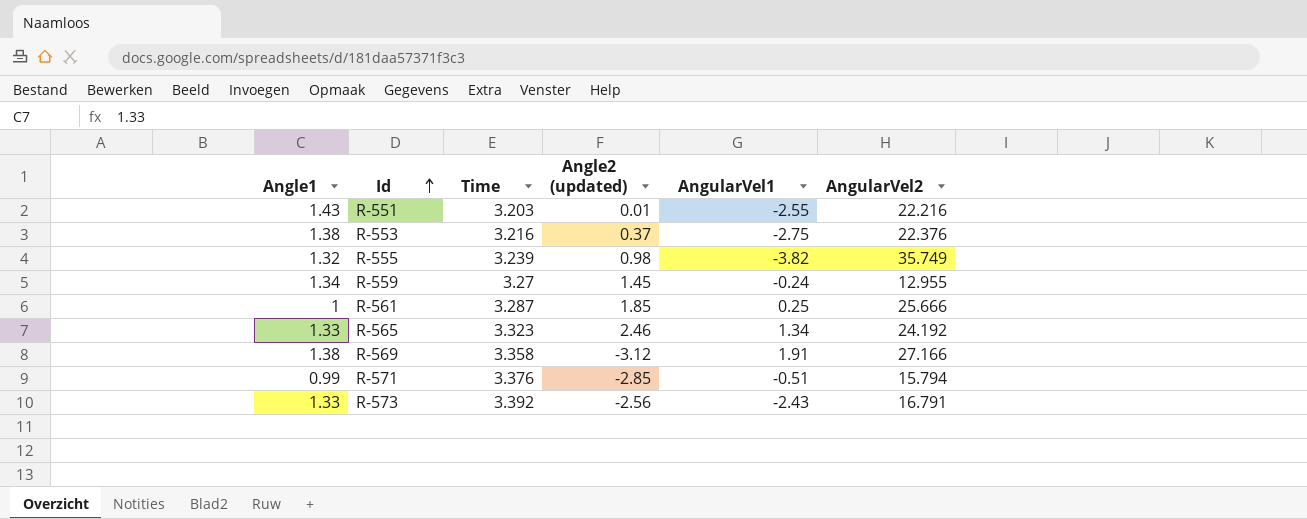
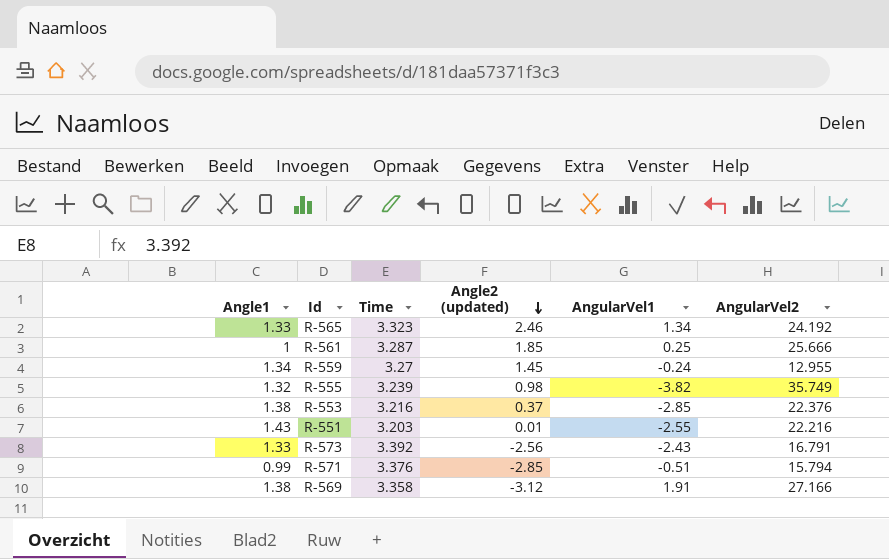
row order: Id ascending -> Angle2 (updated) descending
R-553 | AngularVel1: -2.75 -> -2.85

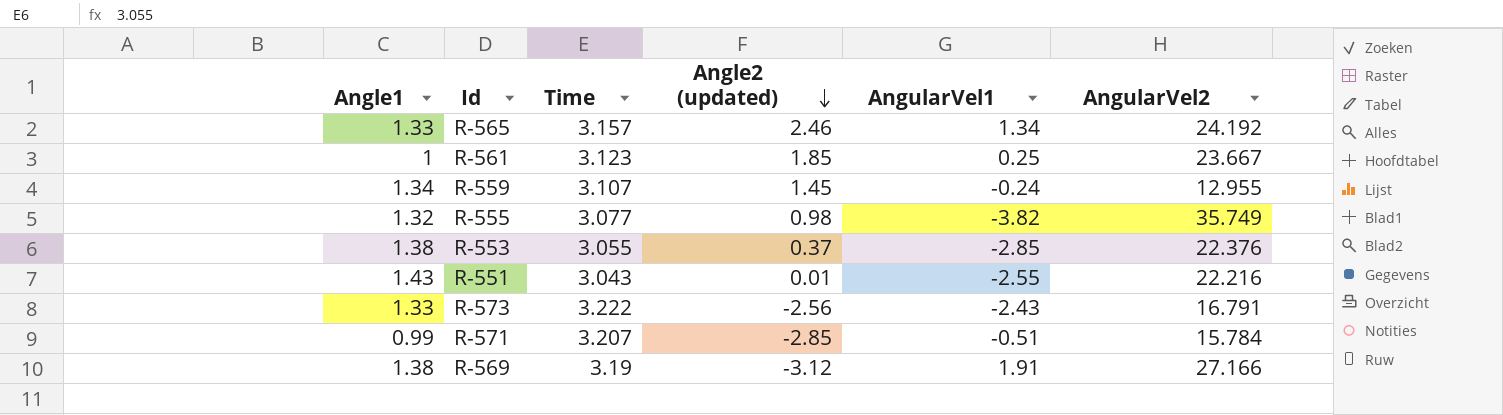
R-565 | Time: 3.323 -> 3.157
R-561 | Time: 3.287 -> 3.123
R-561 | AngularVel2: 25.666 -> 23.667
R-559 | Time: 3.27 -> 3.107
R-555 | Time: 3.239 -> 3.077
R-553 | Time: 3.216 -> 3.055
R-551 | Time: 3.203 -> 3.043
R-573 | Time: 3.392 -> 3.222
R-571 | Time: 3.376 -> 3.207
R-571 | AngularVel2: 15.794 -> 15.784
R-569 | Time: 3.358 -> 3.19

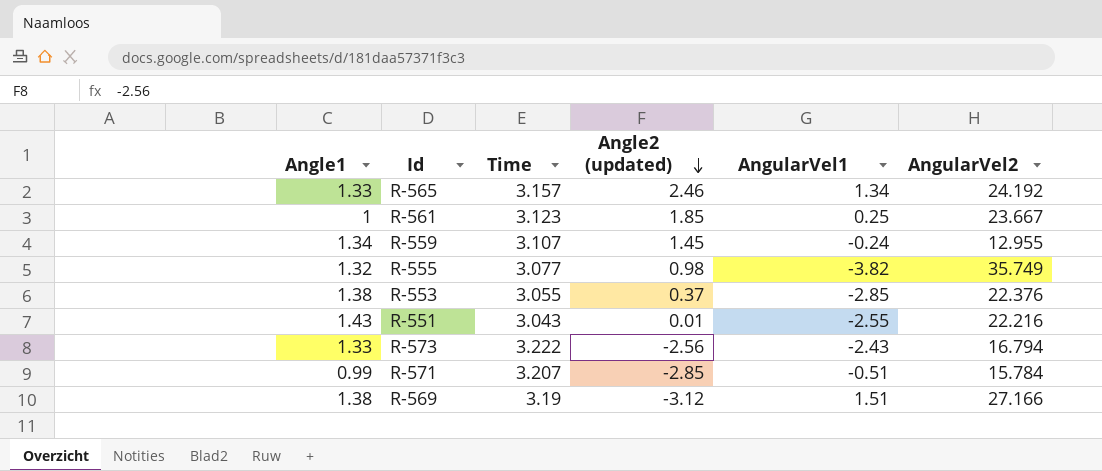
R-573 | AngularVel2: 16.791 -> 16.794
R-569 | AngularVel1: 1.91 -> 1.51

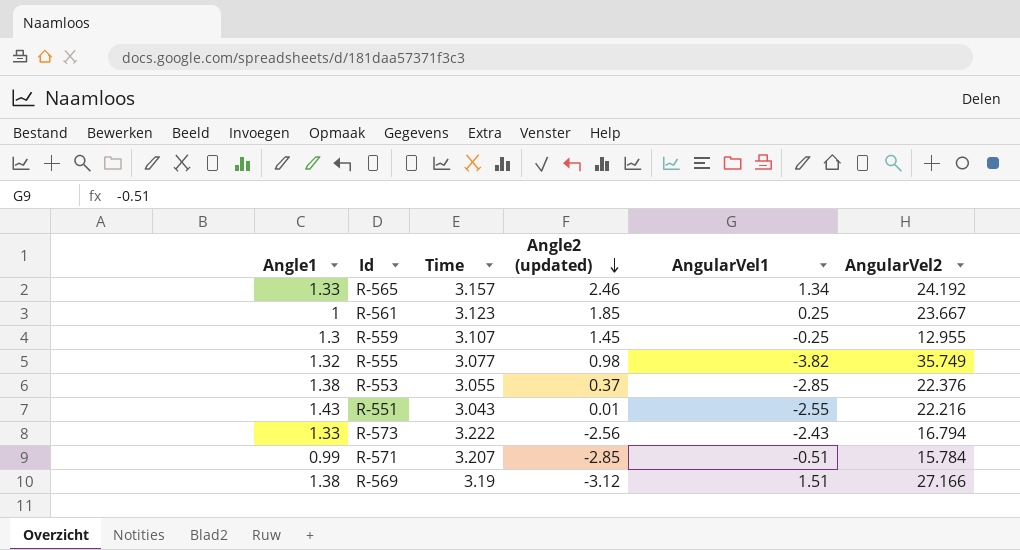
R-559 | Angle1: 1.34 -> 1.3
R-559 | AngularVel1: -0.24 -> -0.25

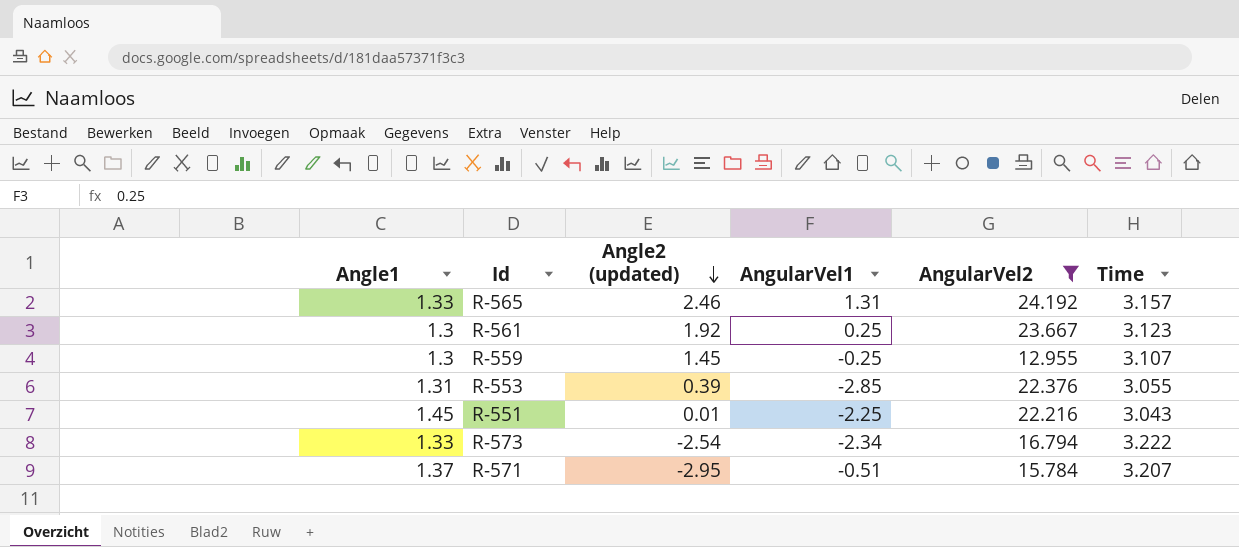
filter: none -> AngularVel2 <= 24.192
column Time | position: 3 -> 6
R-565 | AngularVel1: 1.34 -> 1.31
R-561 | Angle1: 1 -> 1.3
R-561 | Angle2 (updated): 1.85 -> 1.92
R-553 | Angle1: 1.38 -> 1.31
R-553 | Angle2 (updated): 0.37 -> 0.39
R-551 | Angle1: 1.43 -> 1.45
R-551 | AngularVel1: -2.55 -> -2.25
R-573 | Angle2 (updated): -2.56 -> -2.54
R-573 | AngularVel1: -2.43 -> -2.34
R-571 | Angle1: 0.99 -> 1.37
R-571 | Angle2 (updated): -2.85 -> -2.95

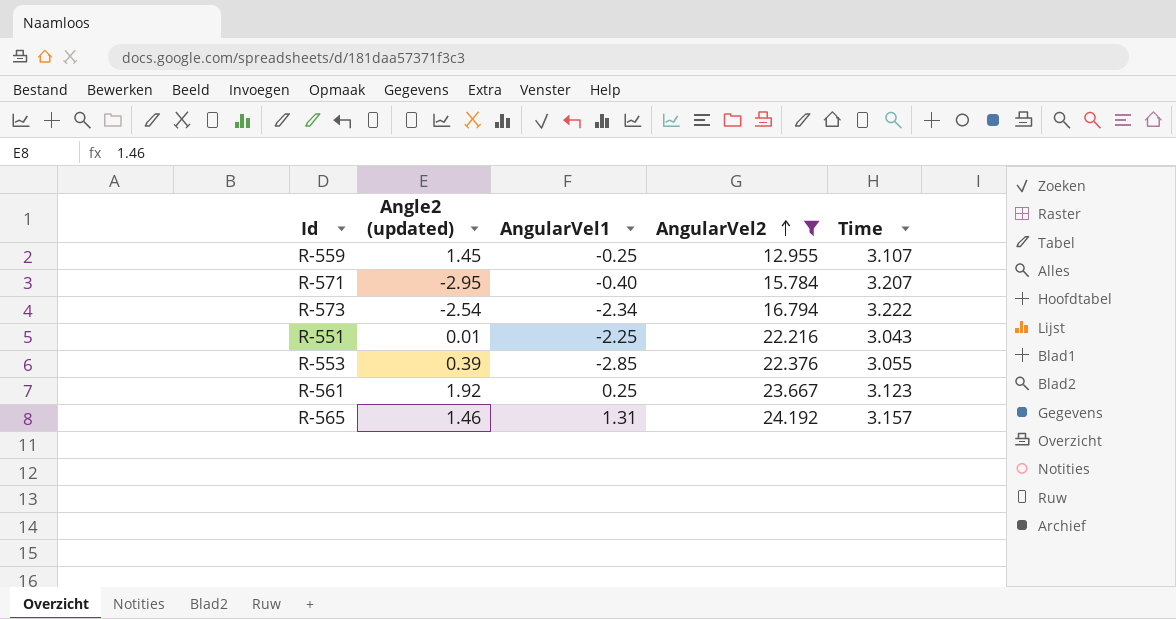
row order: Angle2 (updated) descending -> AngularVel2 ascending
column Angle1 | position: 1 -> none
R-571 | AngularVel1: -0.51 -> -0.40
R-565 | Angle2 (updated): 2.46 -> 1.46

